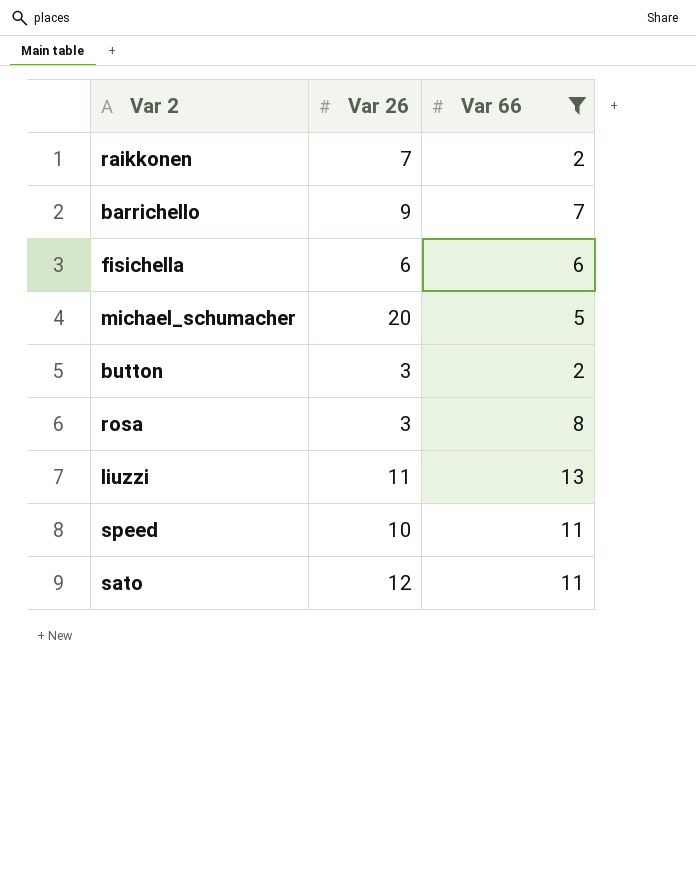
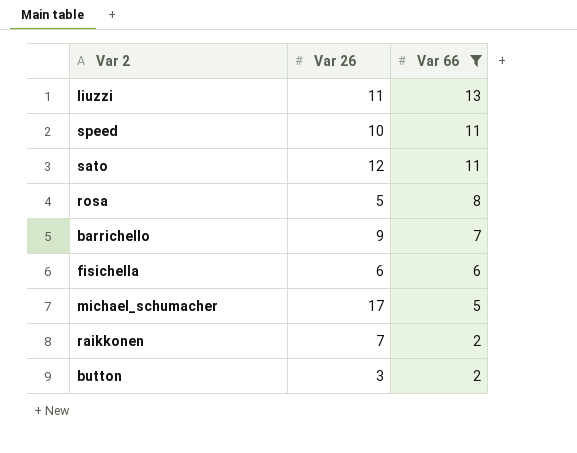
row order: none -> Var 66 descending
rosa | Var 26: 3 -> 5
michael_schumacher | Var 26: 20 -> 17

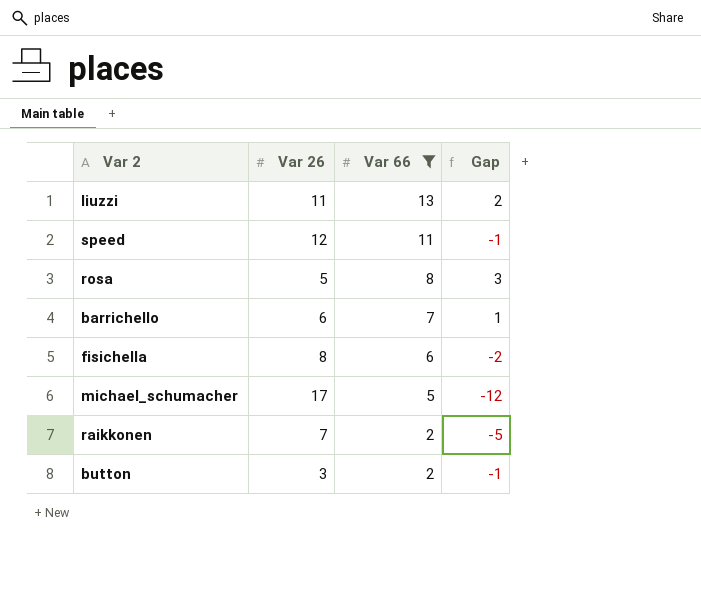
column Gap | formula: none -> [Var 66] - [Var 26]
row sato: 12 | 11 -> none
speed | Var 26: 10 -> 12
barrichello | Var 26: 9 -> 6
fisichella | Var 26: 6 -> 8

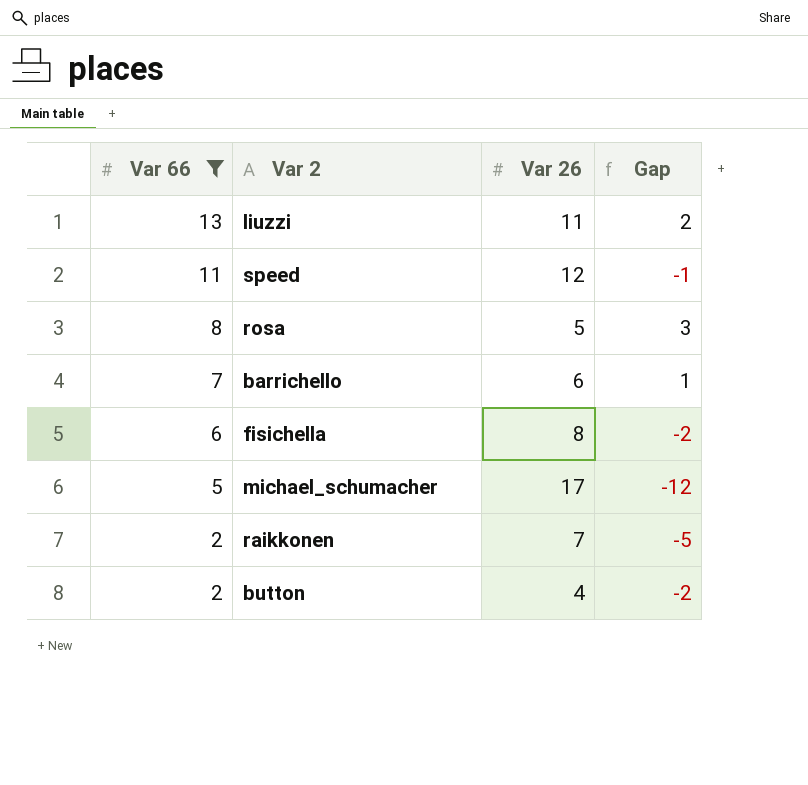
column Var 66 | position: 3 -> 1
button | Var 26: 3 -> 4
button | Gap: -1 -> -2

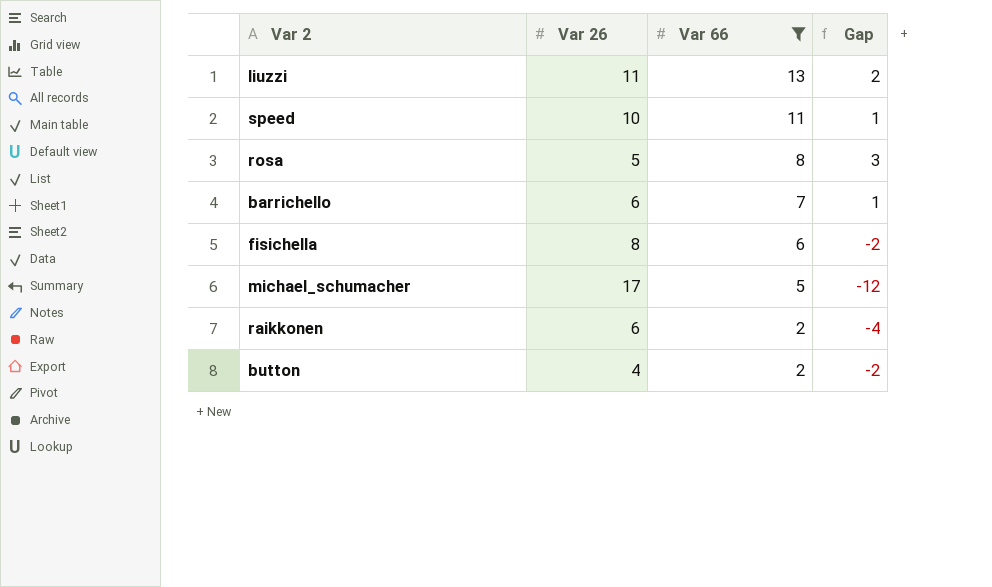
column Var 66 | position: 1 -> 3
speed | Var 26: 12 -> 10
speed | Gap: -1 -> 1
raikkonen | Var 26: 7 -> 6
raikkonen | Gap: -5 -> -4

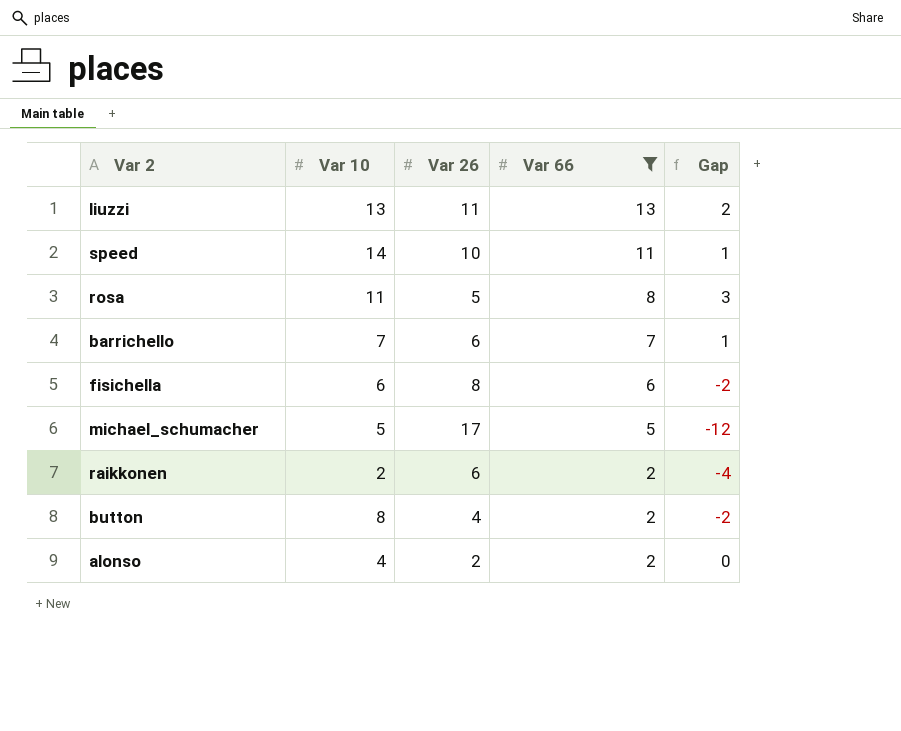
column Var 10 | position: none -> 2
row alonso: none -> 4 | 2 | 2 | 0

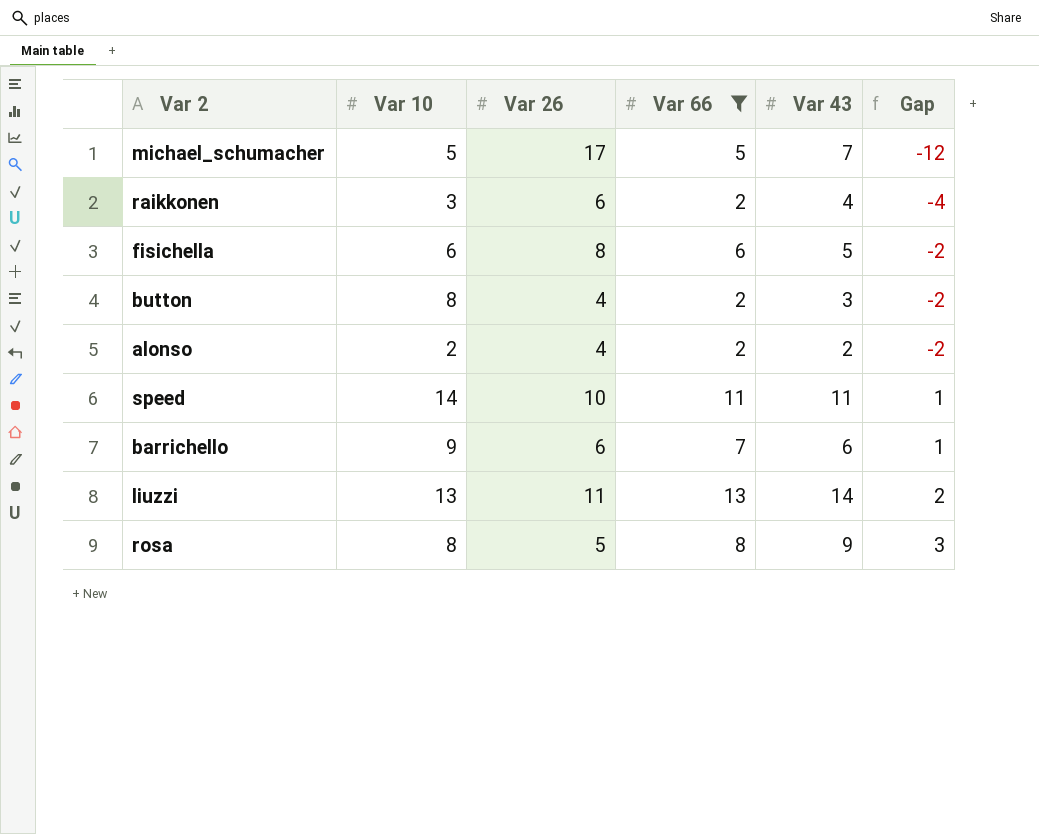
row order: Var 66 descending -> Gap ascending
column Var 43 | position: none -> 5
raikkonen | Var 10: 2 -> 3
alonso | Var 10: 4 -> 2
alonso | Var 26: 2 -> 4
alonso | Gap: 0 -> -2
barrichello | Var 10: 7 -> 9
rosa | Var 10: 11 -> 8

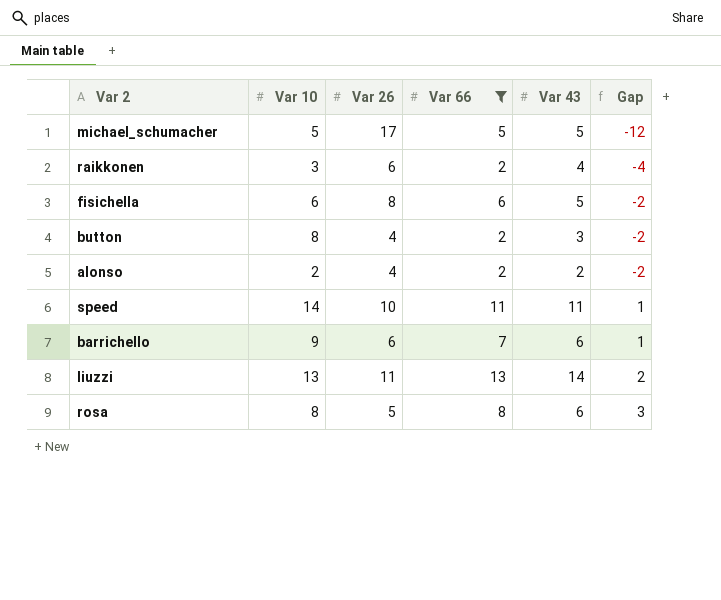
michael_schumacher | Var 43: 7 -> 5
rosa | Var 43: 9 -> 6

